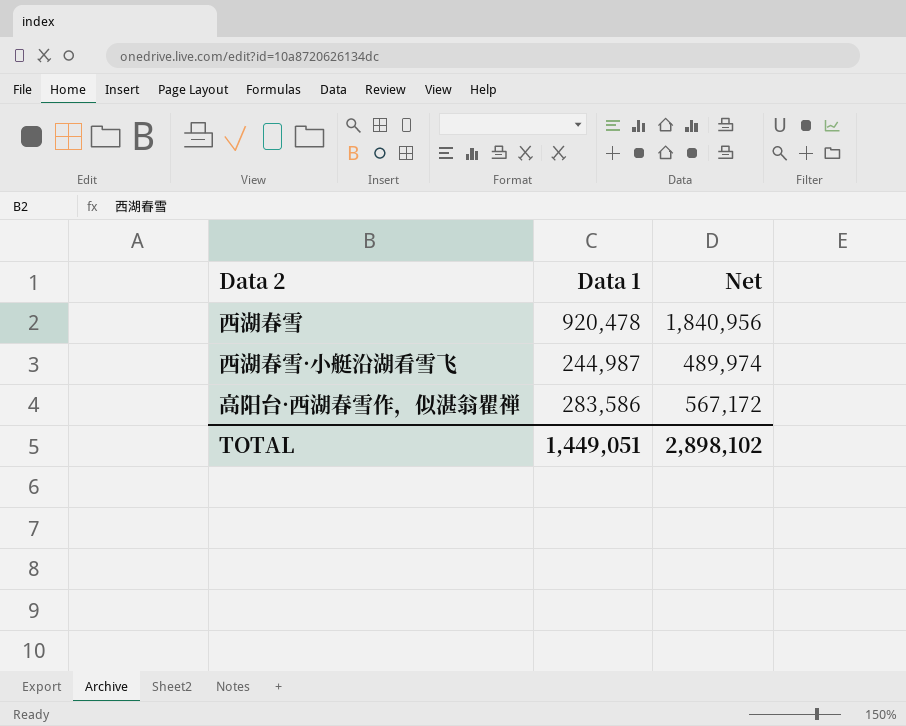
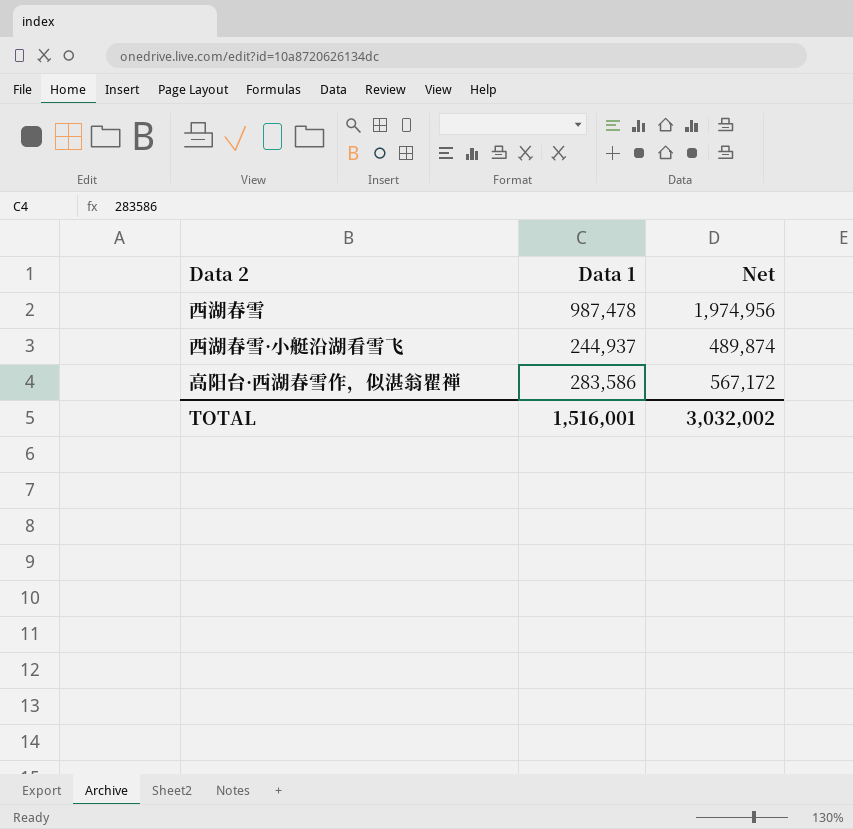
西湖春雪 | Data 1: 920,478 -> 987,478
西湖春雪 | Net: 1,840,956 -> 1,974,956
西湖春雪·小艇沿湖看雪飞 | Data 1: 244,987 -> 244,937
西湖春雪·小艇沿湖看雪飞 | Net: 489,974 -> 489,874
TOTAL | Data 1: 1,449,051 -> 1,516,001
TOTAL | Net: 2,898,102 -> 3,032,002

